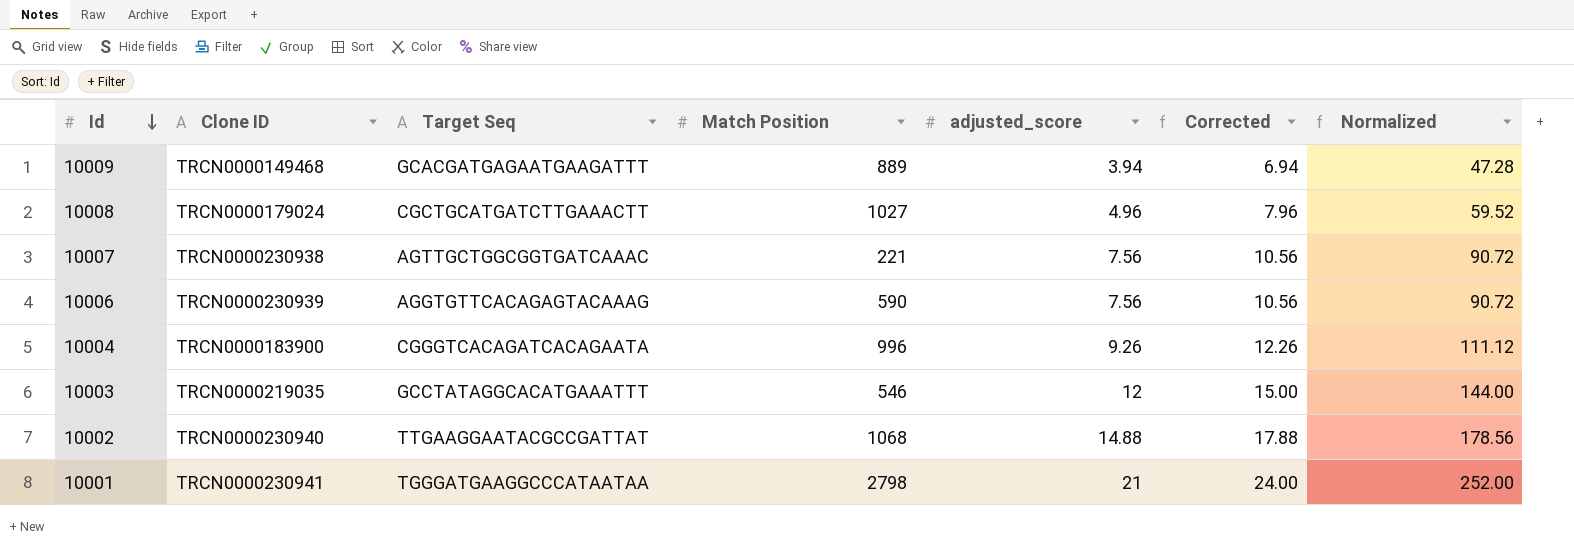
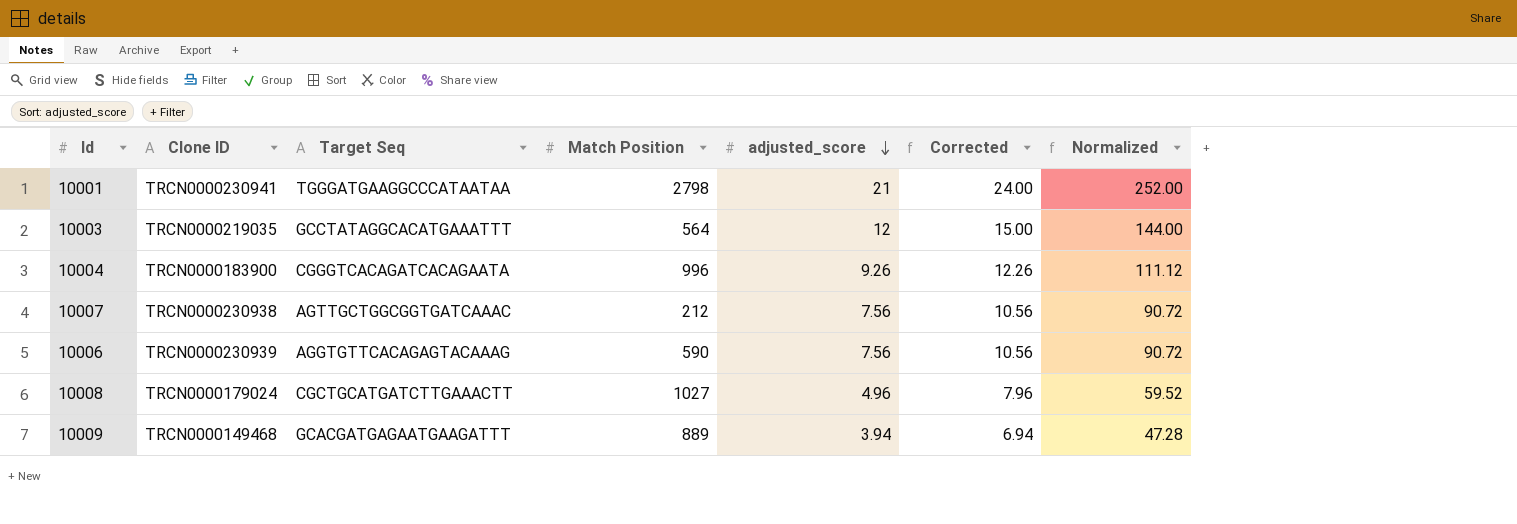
row order: Id descending -> adjusted_score descending
row 10002: TRCN0000230940 | TTGAAGGAATACGCCGATTAT | 1068 | 14.88 | 17.88 | 178.56 -> none
10003 | Match Position: 546 -> 564
10007 | Match Position: 221 -> 212

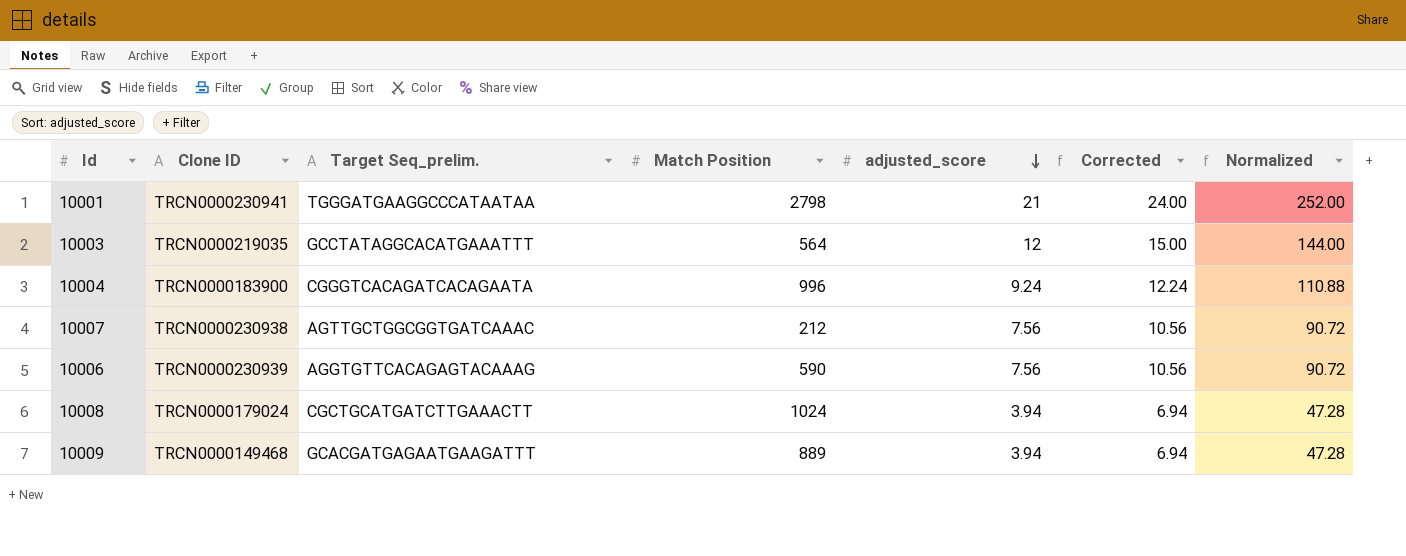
column name: Target Seq -> Target Seq_prelim.
10004 | adjusted_score: 9.26 -> 9.24
10004 | Corrected: 12.26 -> 12.24
10004 | Normalized: 111.12 -> 110.88
10008 | Match Position: 1027 -> 1024
10008 | adjusted_score: 4.96 -> 3.94
10008 | Corrected: 7.96 -> 6.94
10008 | Normalized: 59.52 -> 47.28

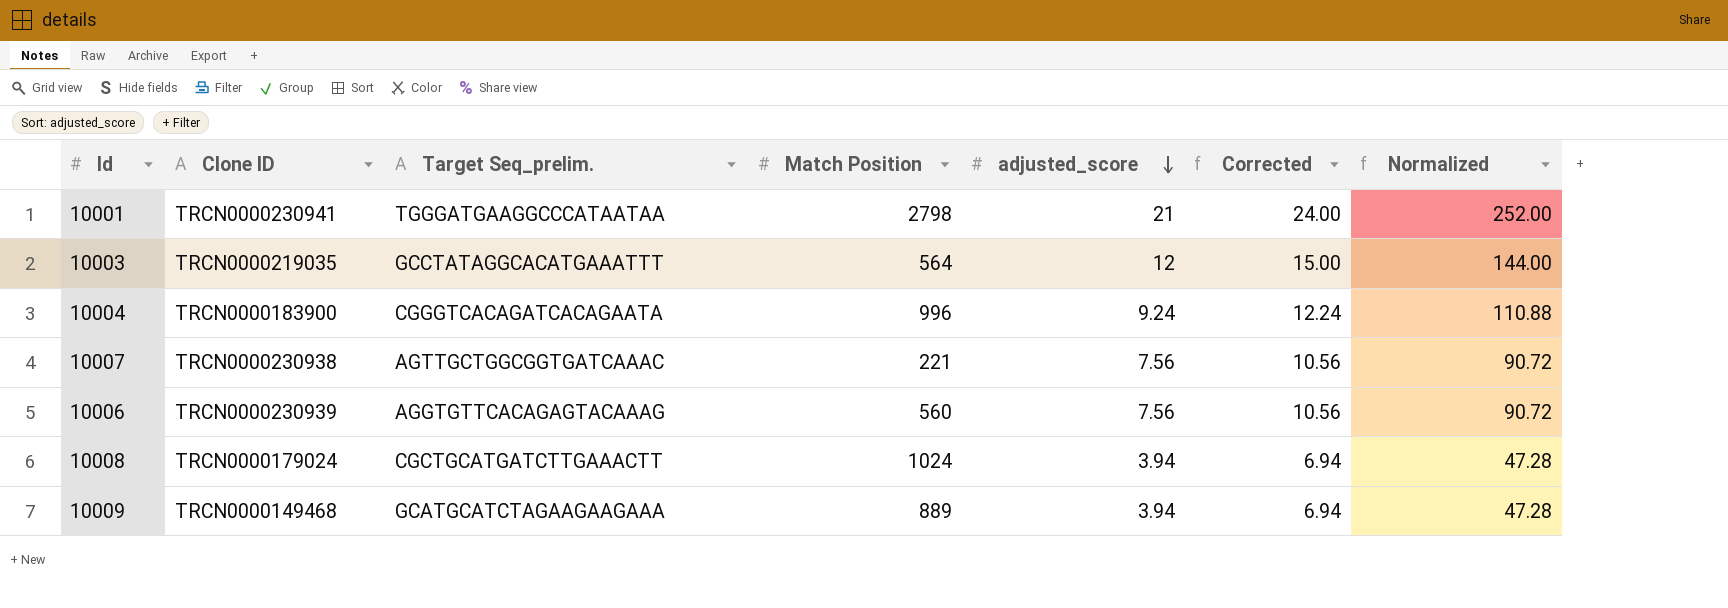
10007 | Match Position: 212 -> 221
10006 | Match Position: 590 -> 560
10009 | Target Seq_prelim.: GCACGATGAGAATGAAGATTT -> GCATGCATCTAGAAGAAGAAA

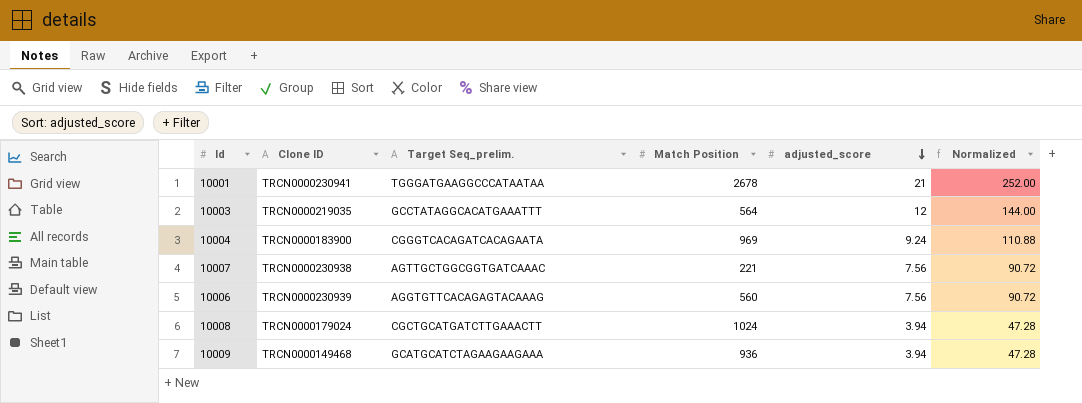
column Corrected | formula: [adjusted_score] + 3 -> none
10001 | Match Position: 2798 -> 2678
10004 | Match Position: 996 -> 969
10009 | Match Position: 889 -> 936

